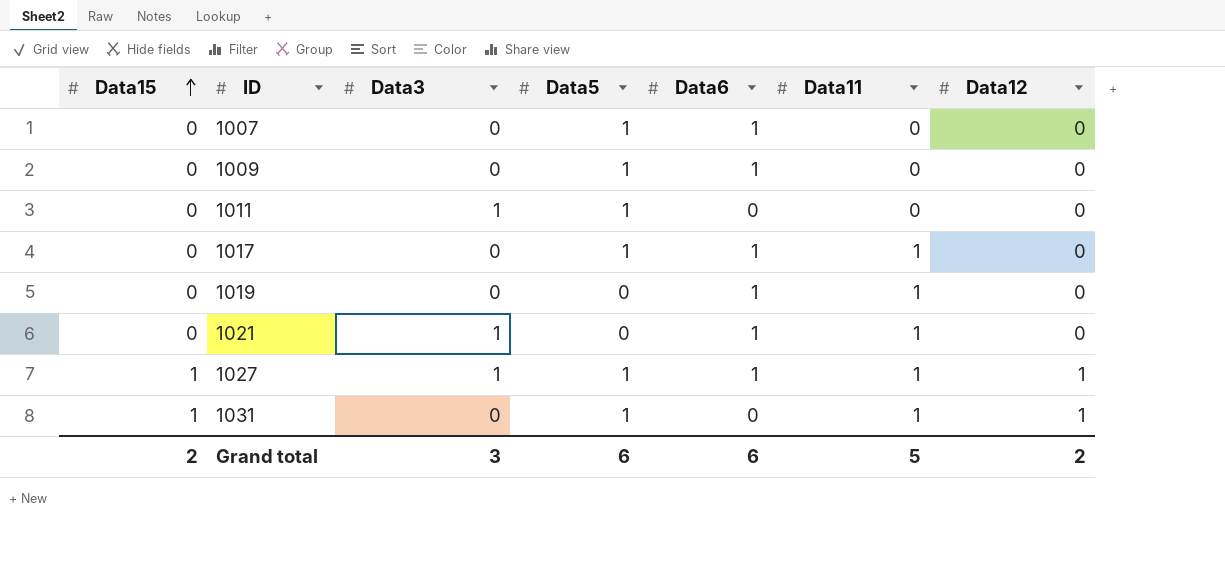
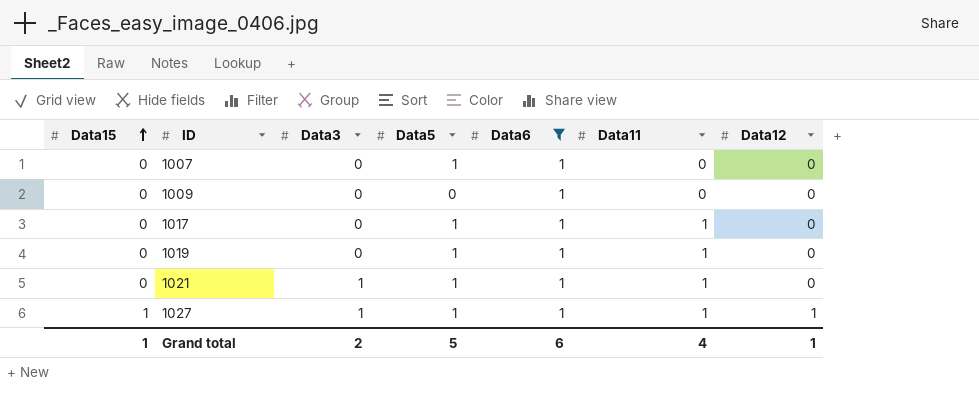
filter: none -> Data6 = 1
1009 | Data5: 1 -> 0
1019 | Data5: 0 -> 1
1021 | Data5: 0 -> 1
Grand total | Data15: 2 -> 1
Grand total | Data3: 3 -> 2
Grand total | Data5: 6 -> 5
Grand total | Data11: 5 -> 4
Grand total | Data12: 2 -> 1

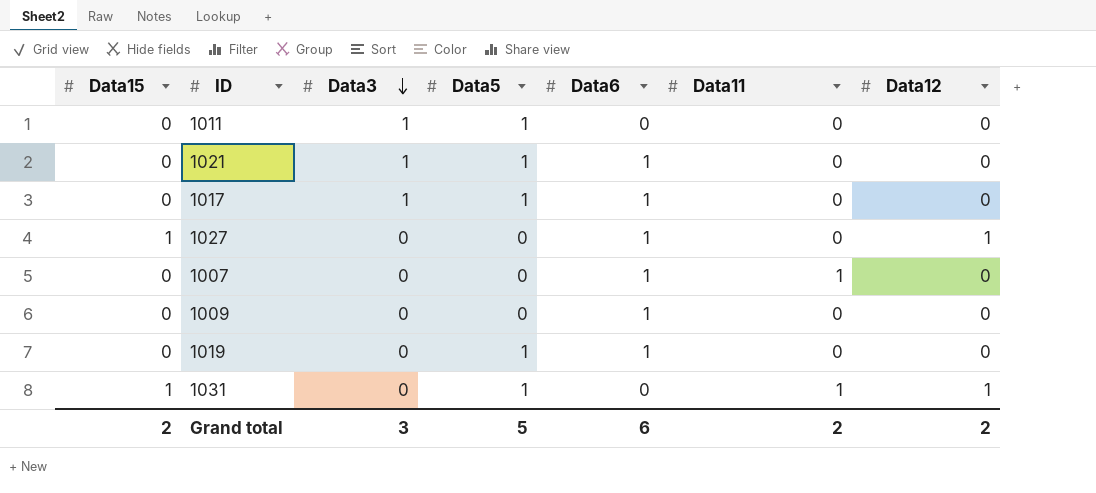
filter: Data6 = 1 -> none
row order: Data15 ascending -> Data3 descending
1021 | Data11: 1 -> 0
1017 | Data3: 0 -> 1
1017 | Data11: 1 -> 0
1027 | Data3: 1 -> 0
1027 | Data5: 1 -> 0
1027 | Data11: 1 -> 0
1007 | Data5: 1 -> 0
1007 | Data11: 0 -> 1
1019 | Data11: 1 -> 0
Grand total | Data15: 1 -> 2
Grand total | Data3: 2 -> 3
Grand total | Data11: 4 -> 2
Grand total | Data12: 1 -> 2

